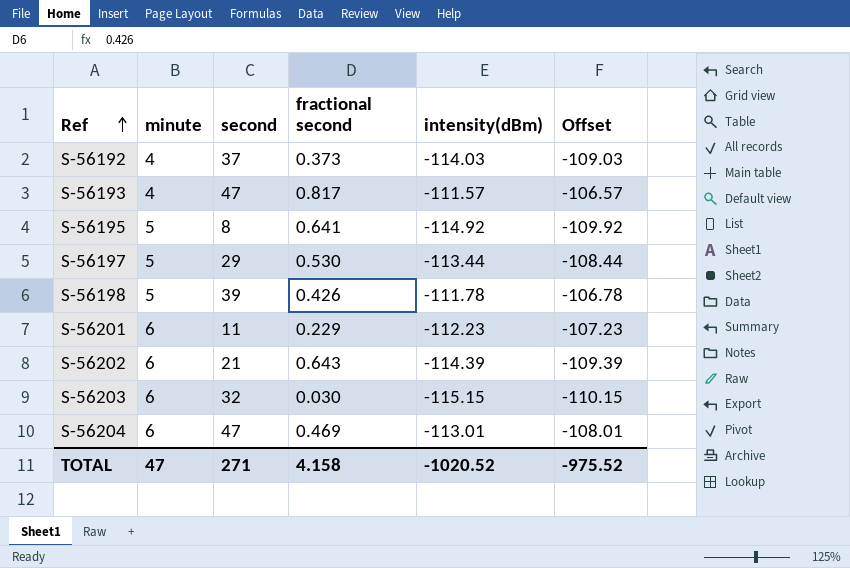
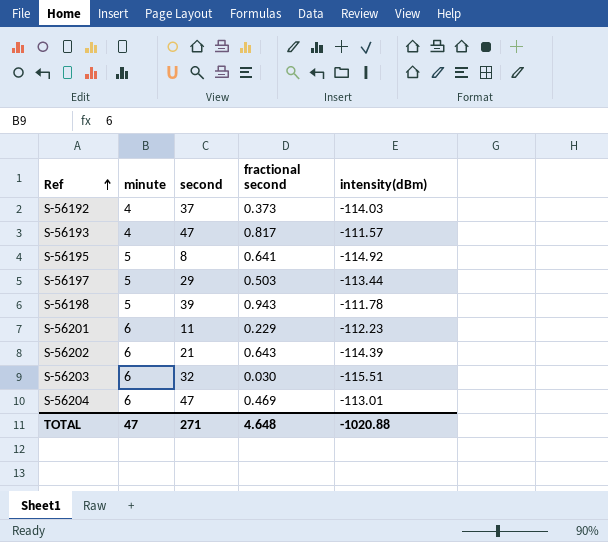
column Offset | formula: [intensity(dBm)] + 5 -> none
S-56197 | fractional second: 0.530 -> 0.503
S-56198 | fractional second: 0.426 -> 0.943
S-56203 | intensity(dBm): -115.15 -> -115.51
TOTAL | fractional second: 4.158 -> 4.648
TOTAL | intensity(dBm): -1020.52 -> -1020.88

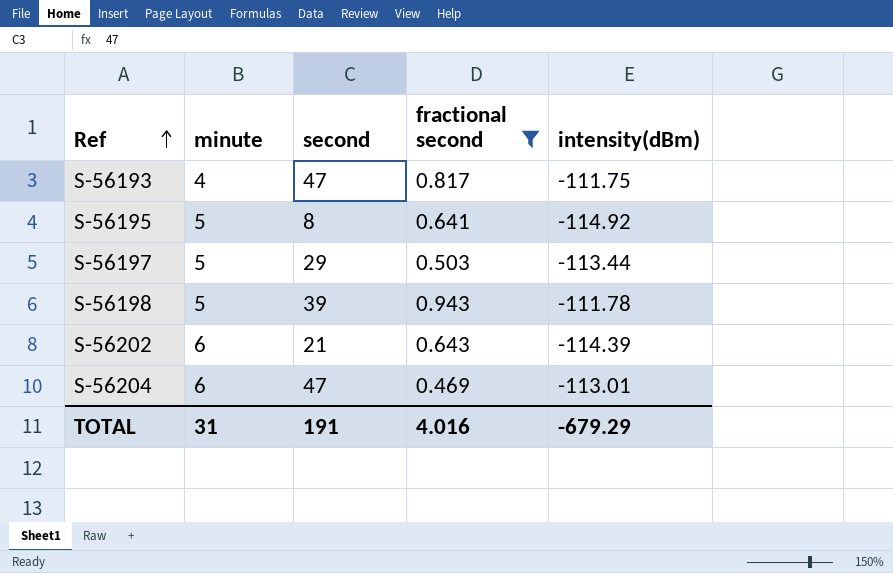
filter: none -> fractional second >= 0.469
S-56193 | intensity(dBm): -111.57 -> -111.75
TOTAL | minute: 47 -> 31
TOTAL | second: 271 -> 191
TOTAL | fractional second: 4.648 -> 4.016
TOTAL | intensity(dBm): -1020.88 -> -679.29

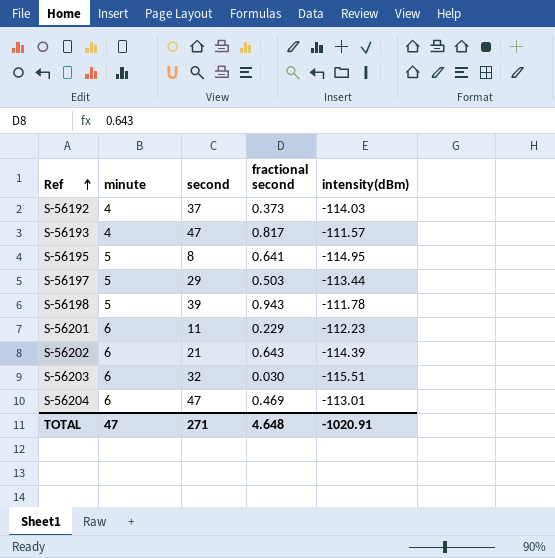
filter: fractional second >= 0.469 -> none
S-56193 | intensity(dBm): -111.75 -> -111.57
S-56195 | intensity(dBm): -114.92 -> -114.95
TOTAL | minute: 31 -> 47
TOTAL | second: 191 -> 271
TOTAL | fractional second: 4.016 -> 4.648
TOTAL | intensity(dBm): -679.29 -> -1020.91

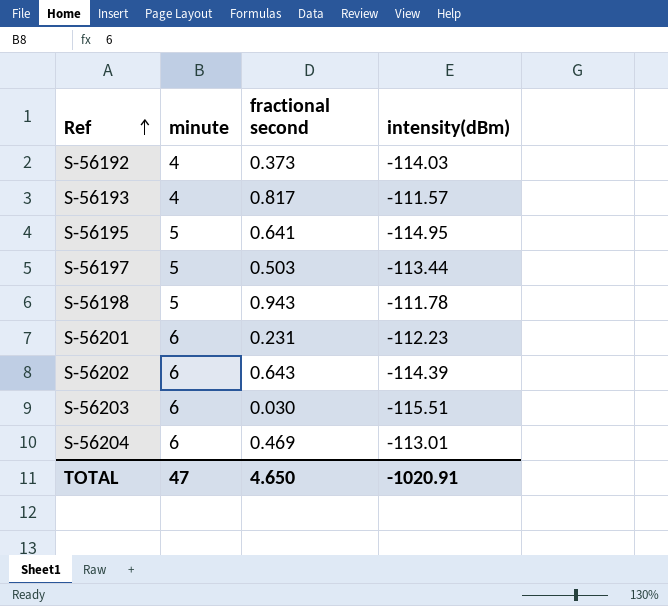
column second | position: 3 -> none
S-56201 | fractional second: 0.229 -> 0.231
TOTAL | fractional second: 4.648 -> 4.650

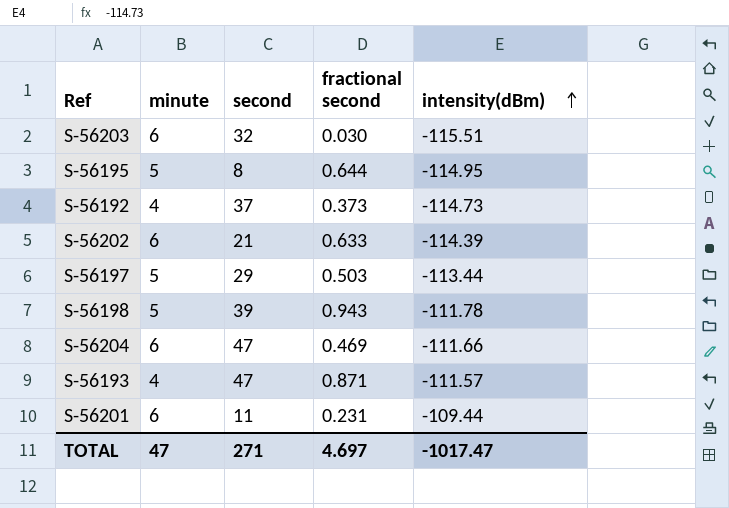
row order: Ref ascending -> intensity(dBm) ascending
column second | position: none -> 3
S-56195 | fractional second: 0.641 -> 0.644
S-56192 | intensity(dBm): -114.03 -> -114.73
S-56202 | fractional second: 0.643 -> 0.633
S-56204 | intensity(dBm): -113.01 -> -111.66
S-56193 | fractional second: 0.817 -> 0.871
S-56201 | intensity(dBm): -112.23 -> -109.44
TOTAL | fractional second: 4.650 -> 4.697
TOTAL | intensity(dBm): -1020.91 -> -1017.47

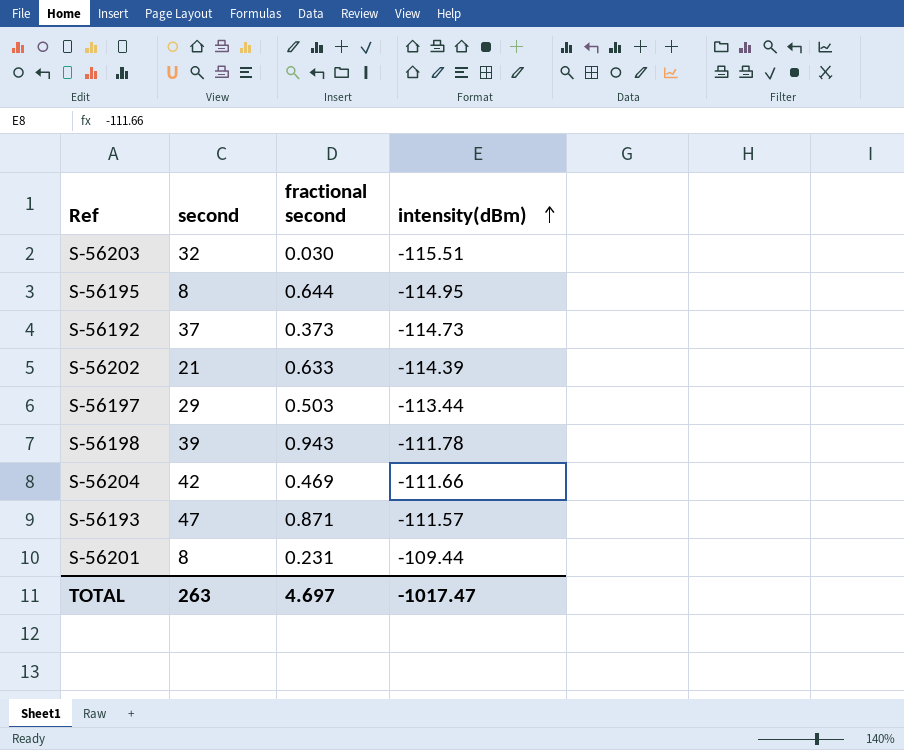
column minute | position: 2 -> none
S-56204 | second: 47 -> 42
S-56201 | second: 11 -> 8
TOTAL | second: 271 -> 263

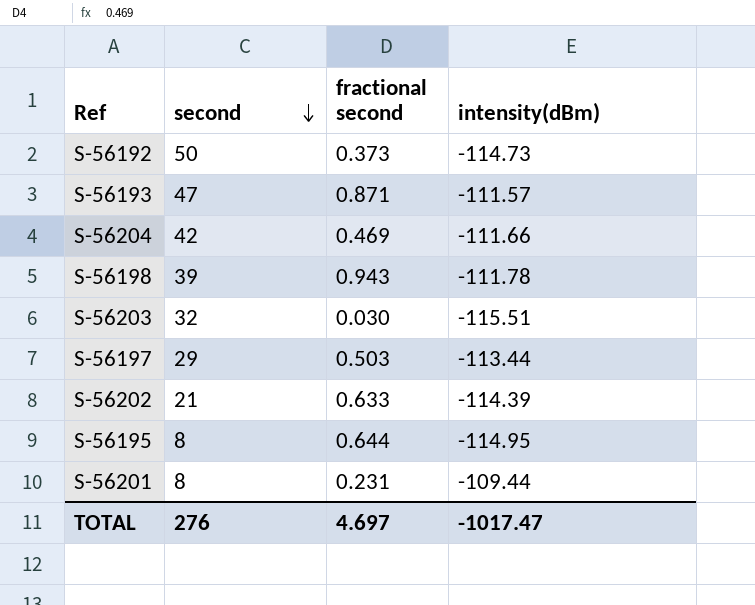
row order: intensity(dBm) ascending -> second descending
S-56192 | second: 37 -> 50
TOTAL | second: 263 -> 276

